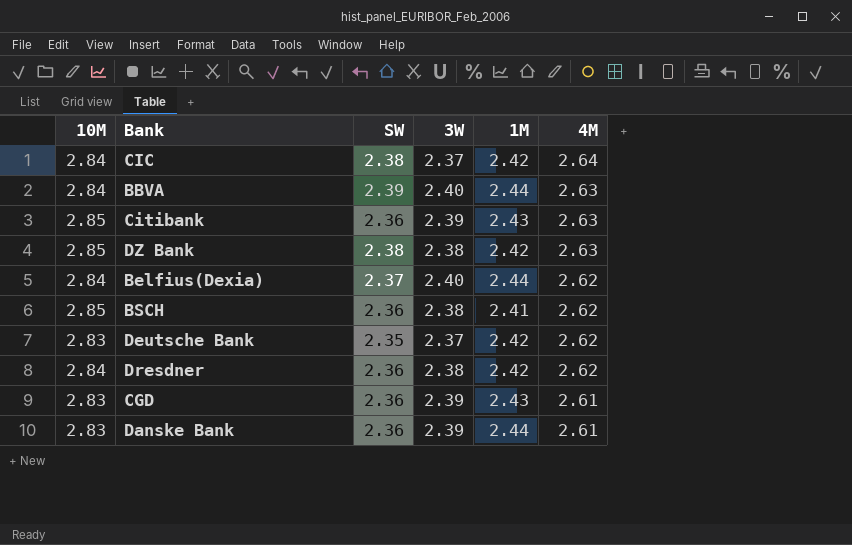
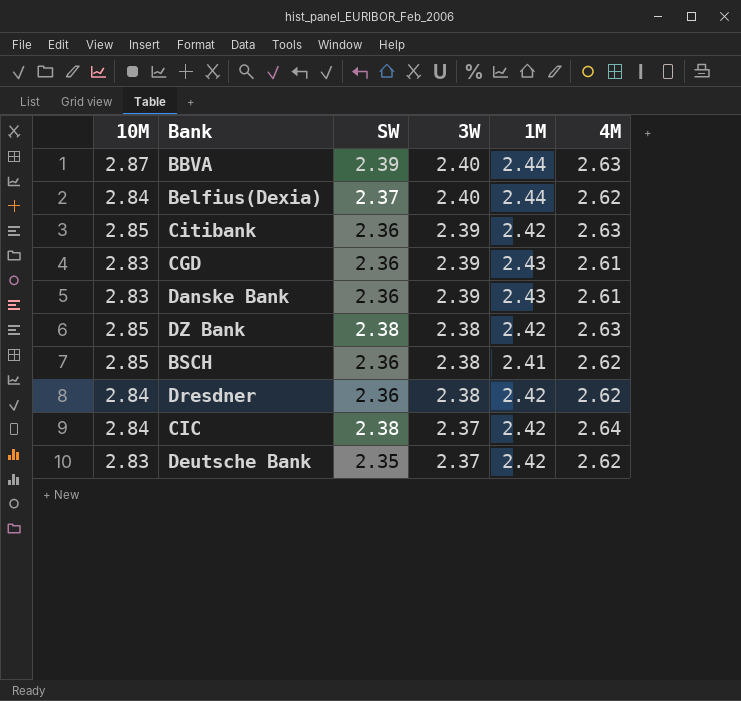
row order: 4M descending -> 3W descending
BBVA | 10M: 2.84 -> 2.87
Citibank | 1M: 2.43 -> 2.42
Danske Bank | 1M: 2.44 -> 2.43

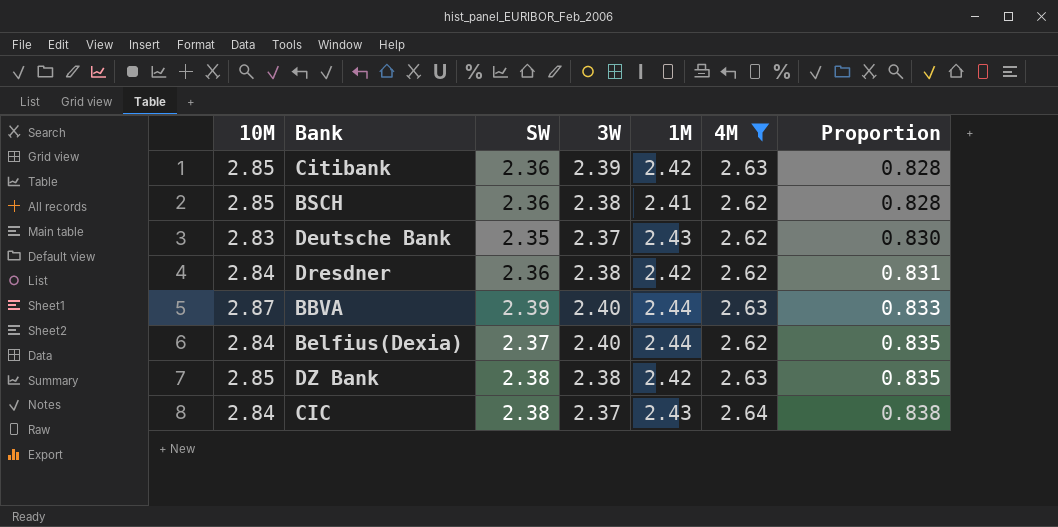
filter: none -> 4M != 2.61
row order: 3W descending -> Proportion ascending
column Proportion | formula: none -> [SW] / [10M]
Deutsche Bank | 1M: 2.42 -> 2.43
CIC | 1M: 2.42 -> 2.43

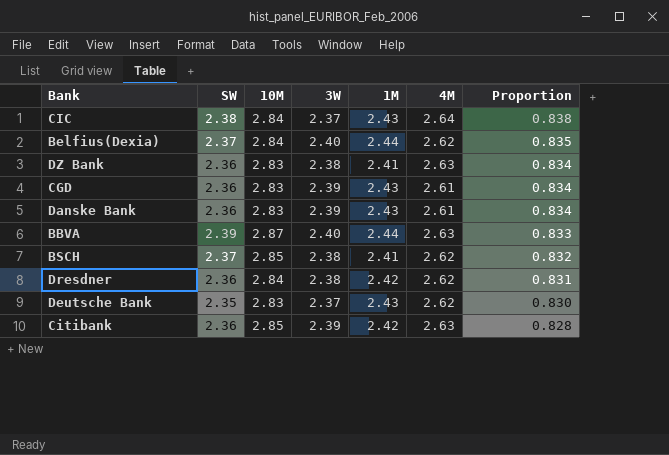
filter: 4M != 2.61 -> none
row order: Proportion ascending -> Proportion descending
column 10M | position: 1 -> 3
DZ Bank | SW: 2.38 -> 2.36
DZ Bank | 10M: 2.85 -> 2.83
DZ Bank | 1M: 2.42 -> 2.41
DZ Bank | Proportion: 0.835 -> 0.834
BSCH | SW: 2.36 -> 2.37
BSCH | Proportion: 0.828 -> 0.832

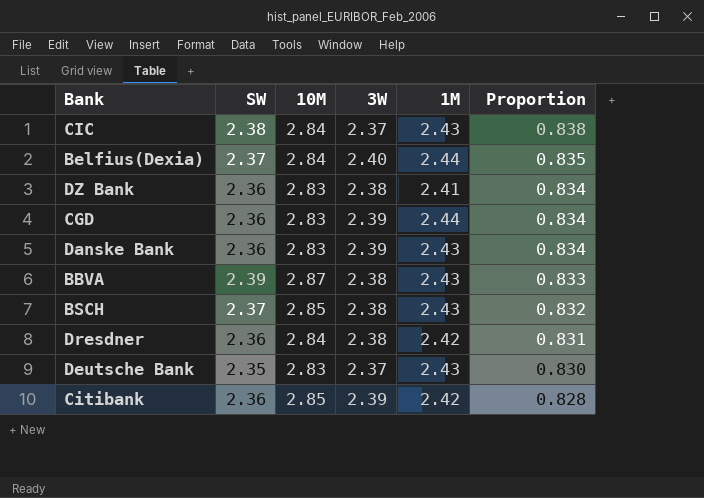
column 4M | position: 6 -> none
CGD | 1M: 2.43 -> 2.44
BBVA | 3W: 2.40 -> 2.38
BBVA | 1M: 2.44 -> 2.43
BSCH | 1M: 2.41 -> 2.43

